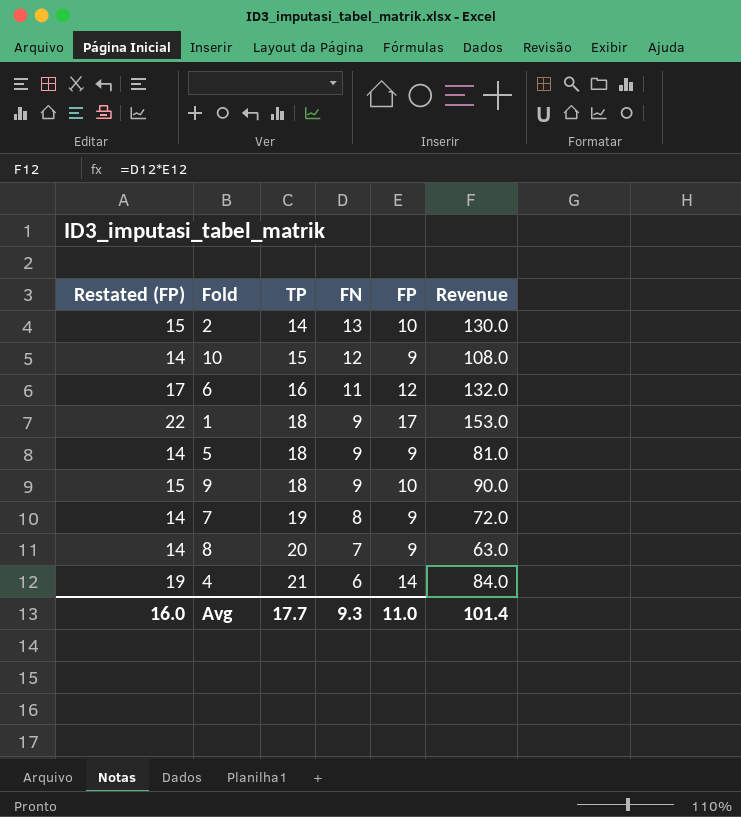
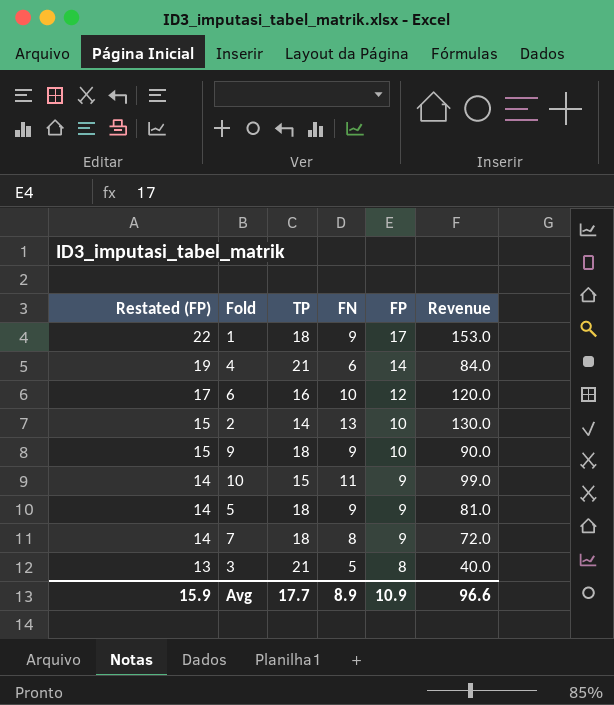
row order: TP ascending -> Restated (FP) descending
row 8: 14 | 20 | 7 | 9 | 63.0 -> none
6 | FN: 11 -> 10
6 | Revenue: 132.0 -> 120.0
10 | FN: 12 -> 11
10 | Revenue: 108.0 -> 99.0
7 | TP: 19 -> 18
row 3: none -> 13 | 21 | 5 | 8 | 40.0
Avg | Restated (FP): 16.0 -> 15.9
Avg | FN: 9.3 -> 8.9
Avg | FP: 11.0 -> 10.9
Avg | Revenue: 101.4 -> 96.6

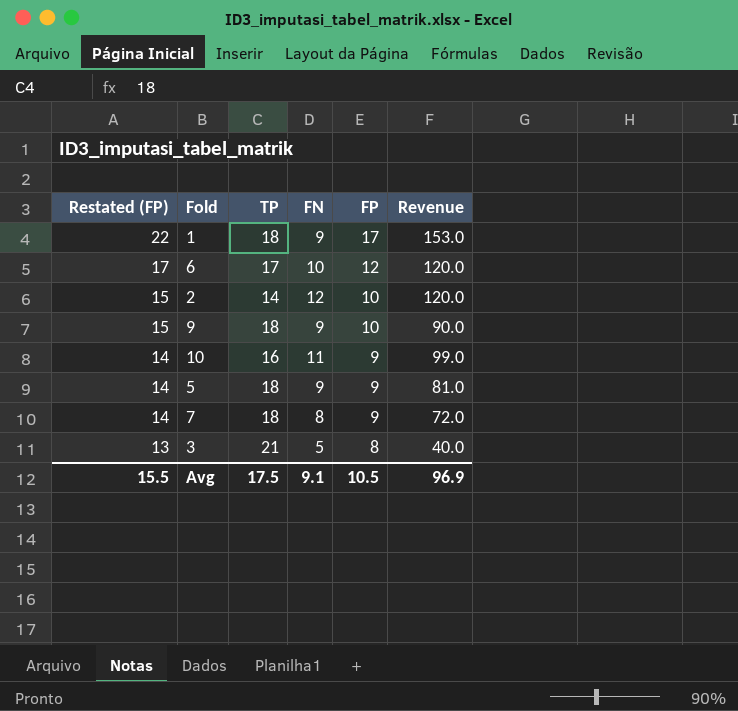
row 4: 19 | 21 | 6 | 14 | 84.0 -> none
6 | TP: 16 -> 17
2 | FN: 13 -> 12
2 | Revenue: 130.0 -> 120.0
10 | TP: 15 -> 16
Avg | Restated (FP): 15.9 -> 15.5
Avg | TP: 17.7 -> 17.5
Avg | FN: 8.9 -> 9.1
Avg | FP: 10.9 -> 10.5
Avg | Revenue: 96.6 -> 96.9

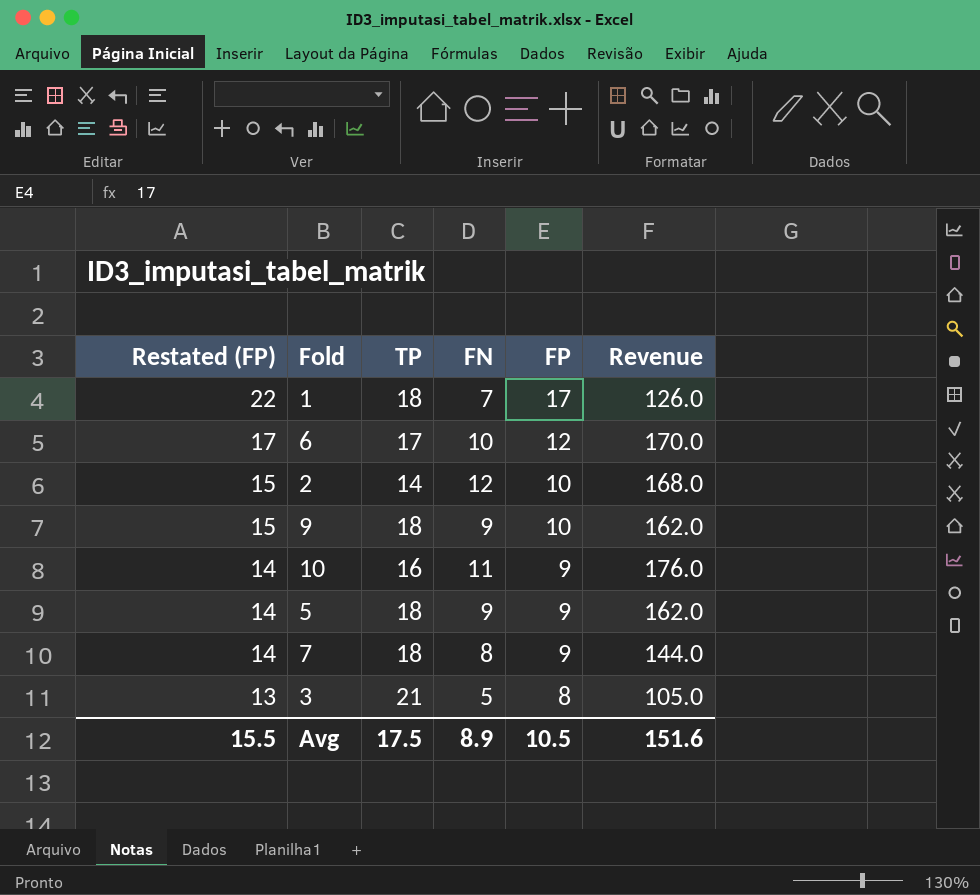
column Revenue | formula: [FN] * [FP] -> [TP] * [FN]
1 | FN: 9 -> 7
Avg | FN: 9.1 -> 8.9
Avg | Revenue: 96.9 -> 151.6

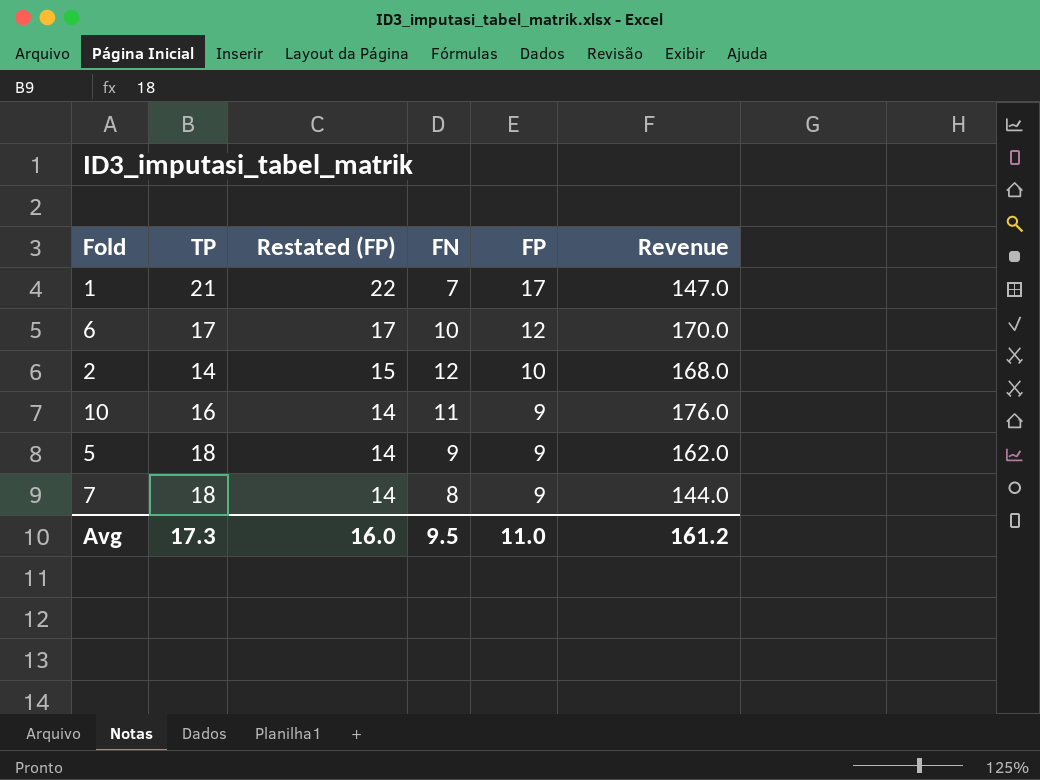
column Restated (FP) | position: 1 -> 3
row 9: 15 | 18 | 9 | 10 | 162.0 -> none
row 3: 13 | 21 | 5 | 8 | 105.0 -> none
1 | TP: 18 -> 21
1 | Revenue: 126.0 -> 147.0
Avg | TP: 17.5 -> 17.3
Avg | Restated (FP): 15.5 -> 16.0
Avg | FN: 8.9 -> 9.5
Avg | FP: 10.5 -> 11.0
Avg | Revenue: 151.6 -> 161.2

